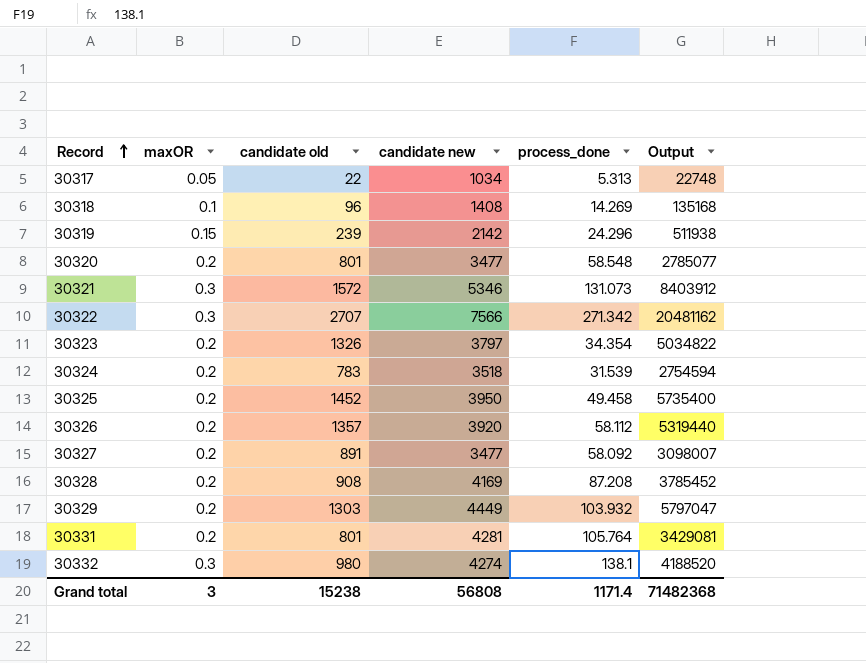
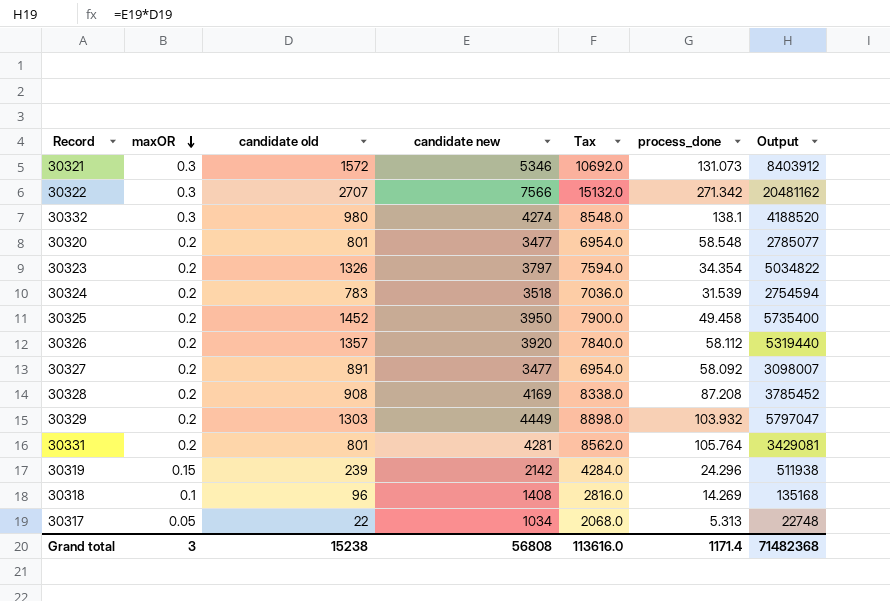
row order: Record ascending -> maxOR descending
column Tax | formula: none -> [candidate new] * 2

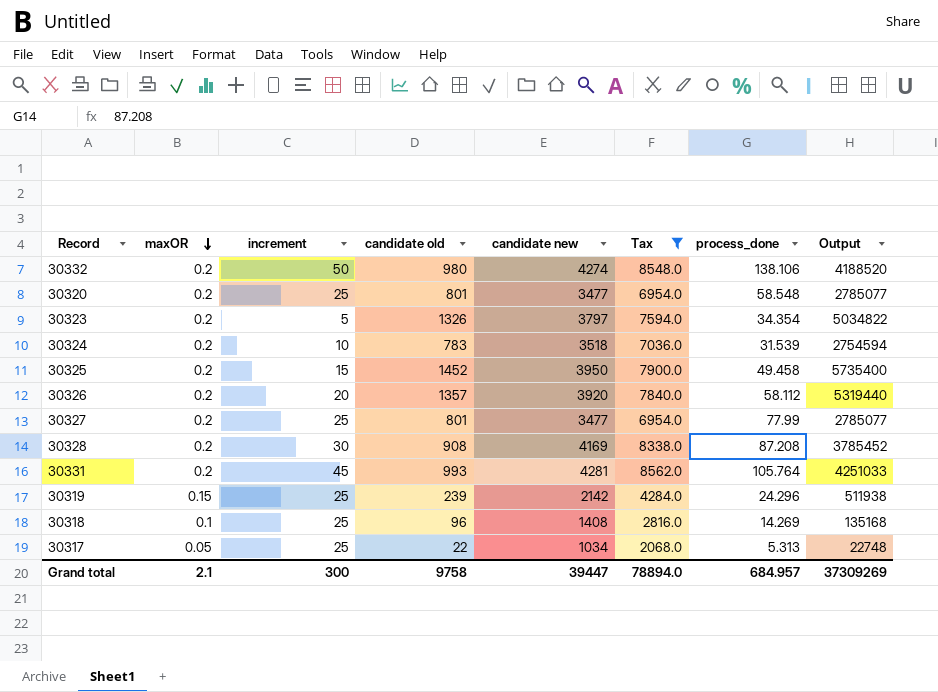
filter: none -> Tax <= 8562.0
column increment | position: none -> 3
30332 | maxOR: 0.3 -> 0.2
30332 | process_done: 138.1 -> 138.106
30327 | candidate old: 891 -> 801
30327 | process_done: 58.092 -> 77.99
30327 | Output: 3098007 -> 2785077
30331 | candidate old: 801 -> 993
30331 | Output: 3429081 -> 4251033
Grand total | maxOR: 3 -> 2.1
Grand total | candidate old: 15238 -> 9758
Grand total | candidate new: 56808 -> 39447
Grand total | Tax: 113616.0 -> 78894.0
Grand total | process_done: 1171.4 -> 684.957
Grand total | Output: 71482368 -> 37309269

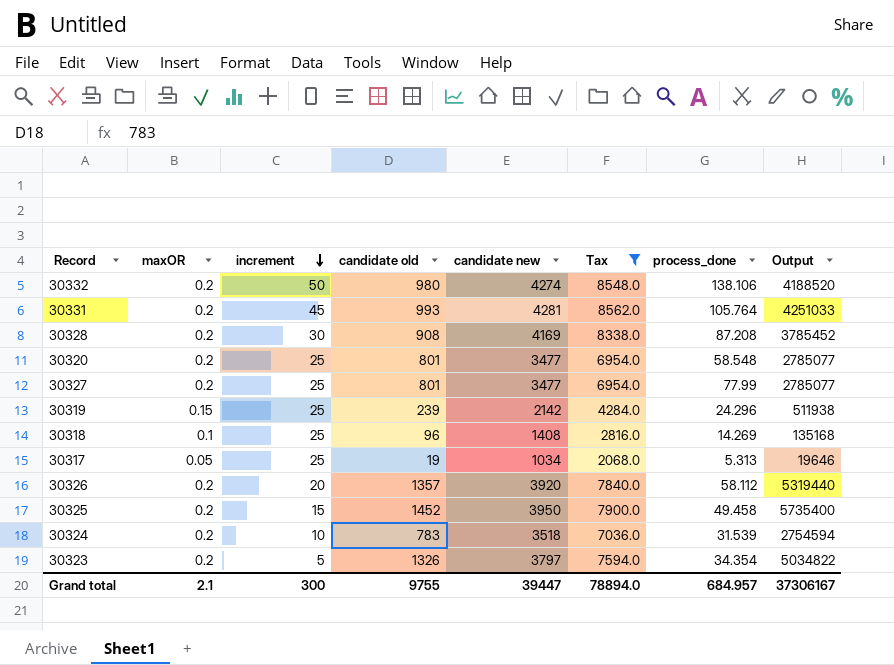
row order: maxOR descending -> increment descending
30317 | candidate old: 22 -> 19
30317 | Output: 22748 -> 19646
Grand total | candidate old: 9758 -> 9755
Grand total | Output: 37309269 -> 37306167

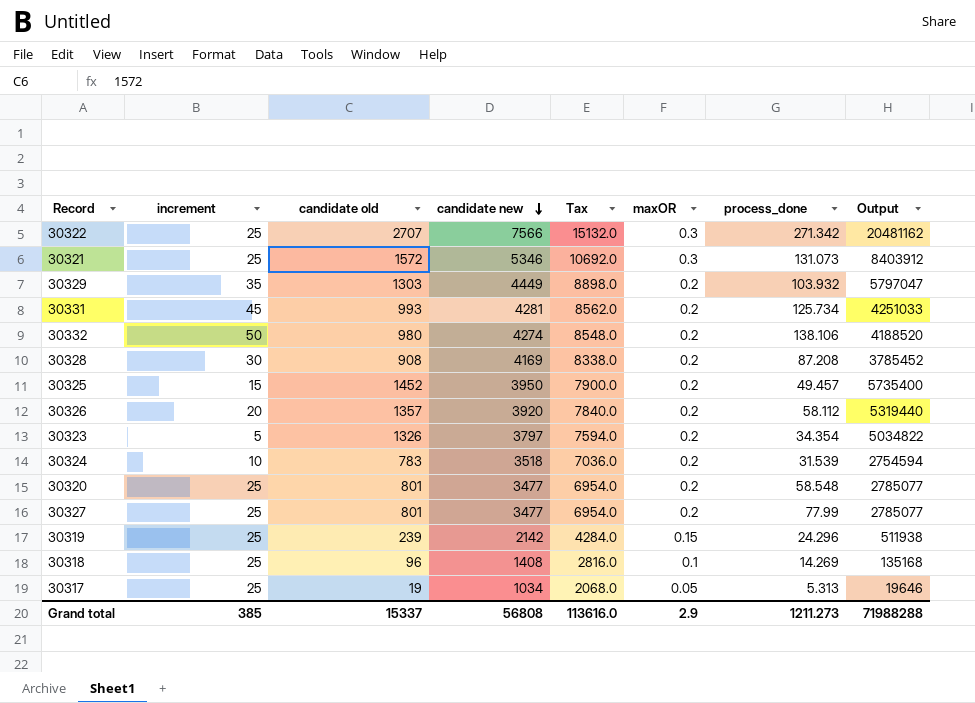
filter: Tax <= 8562.0 -> none
row order: increment descending -> candidate new descending
column maxOR | position: 2 -> 6
30331 | process_done: 105.764 -> 125.734
30325 | process_done: 49.458 -> 49.457
Grand total | increment: 300 -> 385
Grand total | candidate old: 9755 -> 15337
Grand total | candidate new: 39447 -> 56808
Grand total | Tax: 78894.0 -> 113616.0
Grand total | maxOR: 2.1 -> 2.9
Grand total | process_done: 684.957 -> 1211.273
Grand total | Output: 37306167 -> 71988288

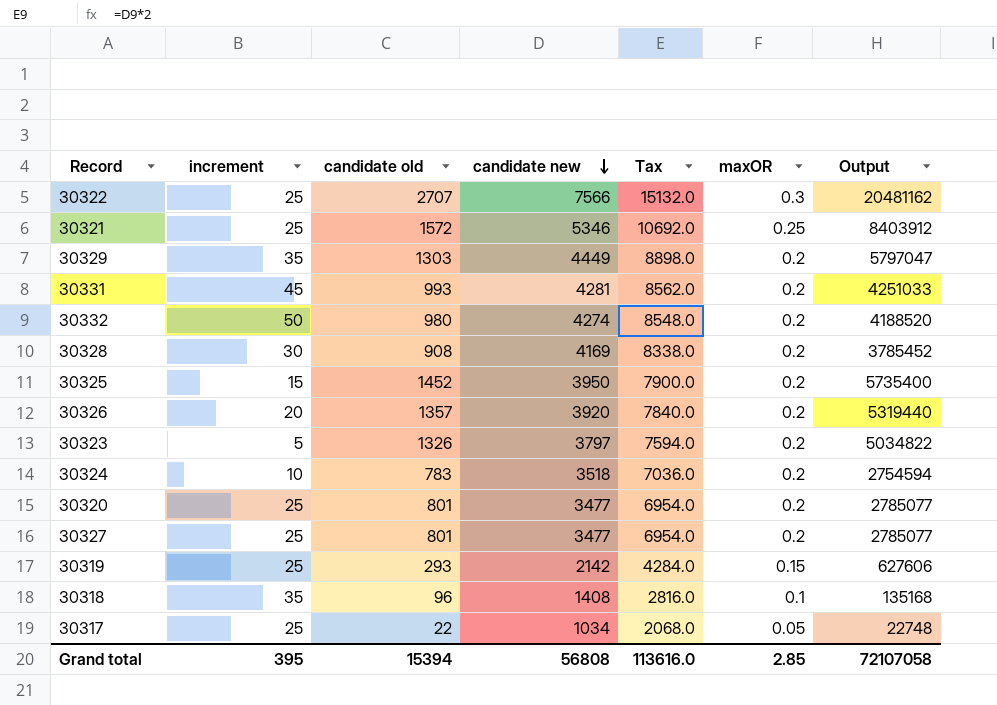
column process_done | position: 7 -> none
30321 | maxOR: 0.3 -> 0.25
30319 | candidate old: 239 -> 293
30319 | Output: 511938 -> 627606
30318 | increment: 25 -> 35
30317 | candidate old: 19 -> 22
30317 | Output: 19646 -> 22748
Grand total | increment: 385 -> 395
Grand total | candidate old: 15337 -> 15394
Grand total | maxOR: 2.9 -> 2.85
Grand total | Output: 71988288 -> 72107058

